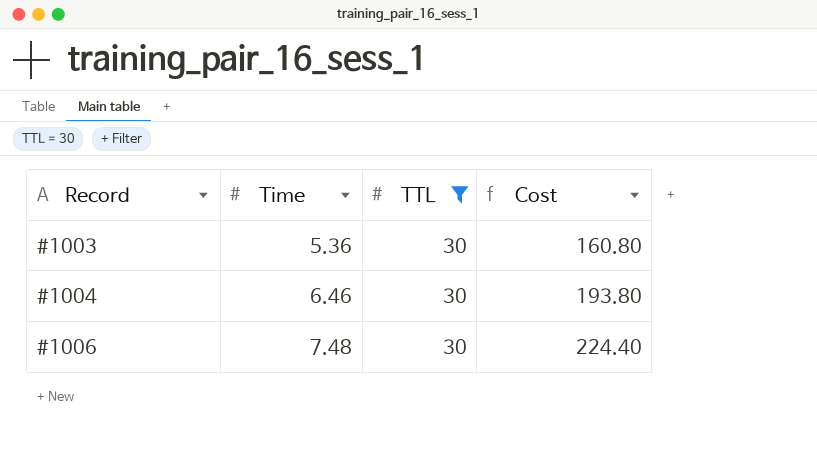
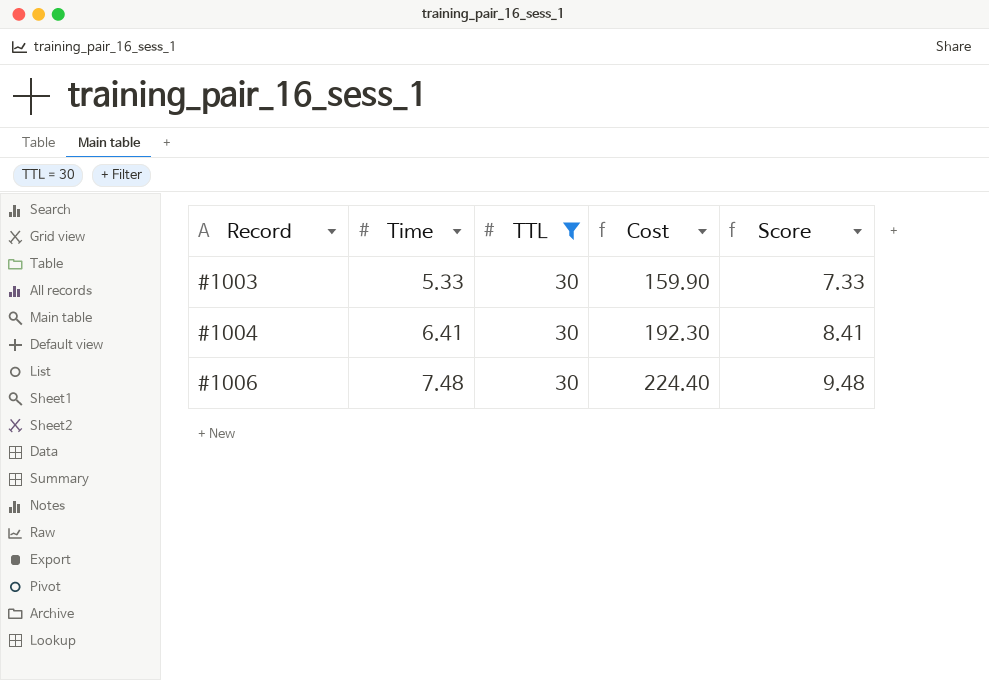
column Score | formula: none -> [Time] + 2
#1003 | Time: 5.36 -> 5.33
#1003 | Cost: 160.80 -> 159.90
#1004 | Time: 6.46 -> 6.41
#1004 | Cost: 193.80 -> 192.30

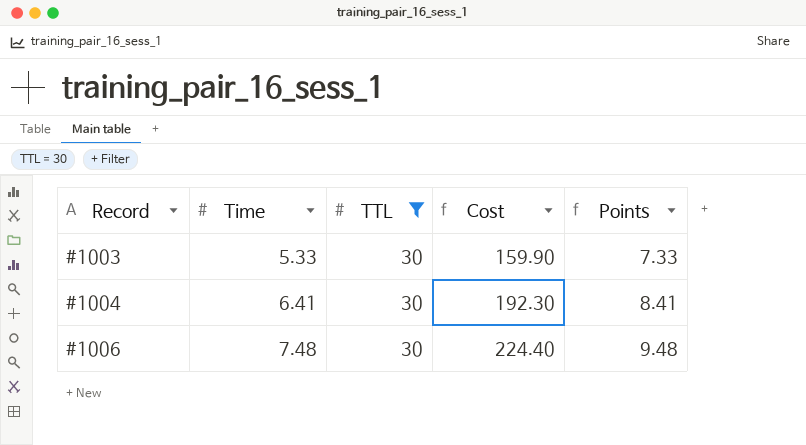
column name: Score -> Points

